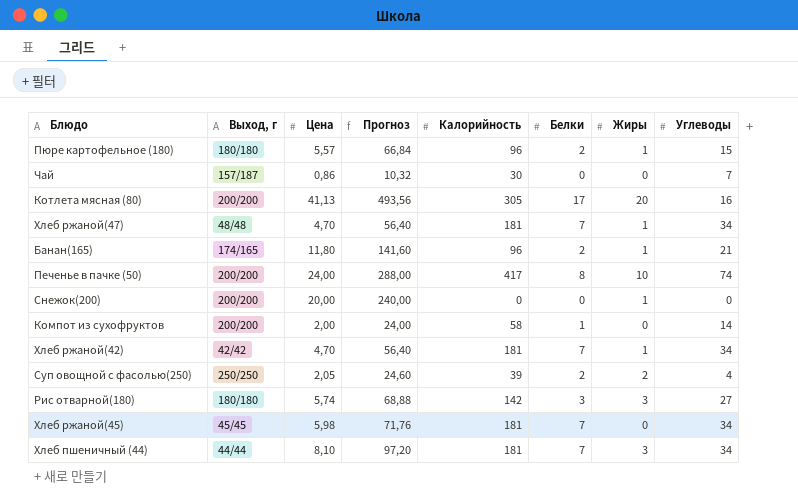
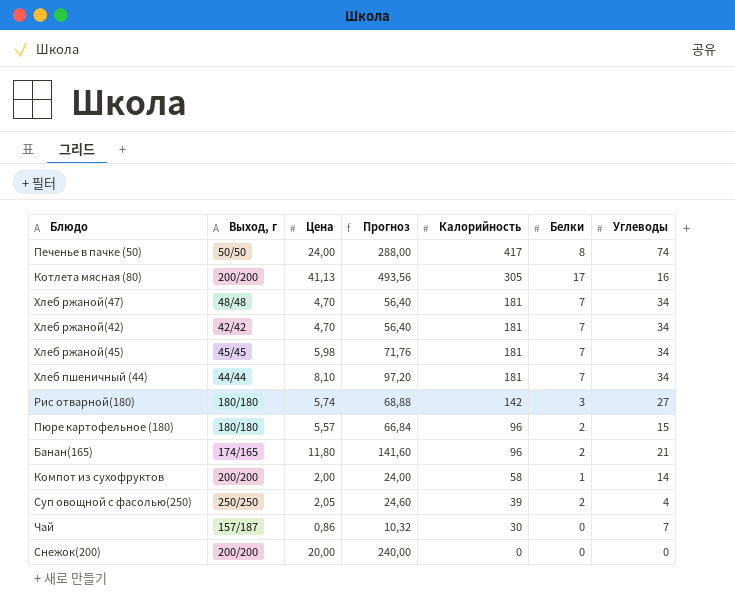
row order: none -> Калорийность descending
column Жиры | position: 7 -> none
Печенье в пачке (50) | Выход, г: 200/200 -> 50/50

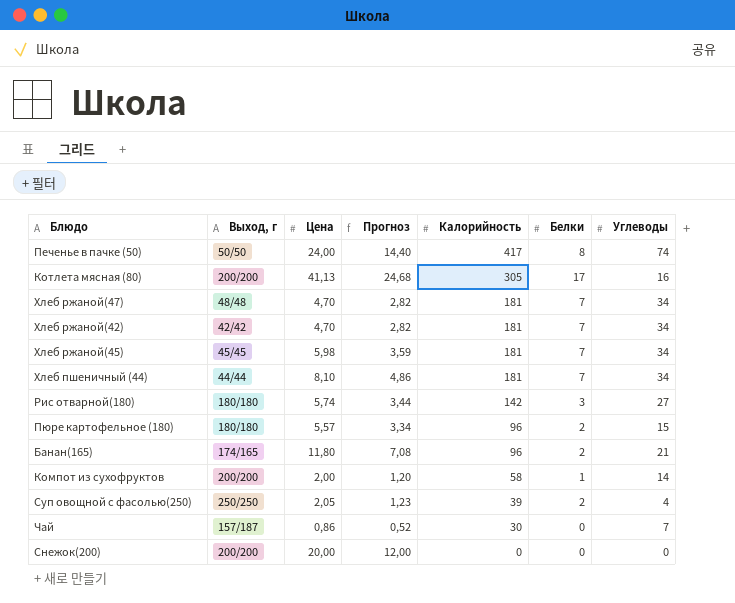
column Прогноз | formula: [Цена] * 12 -> [Цена] * 0,6

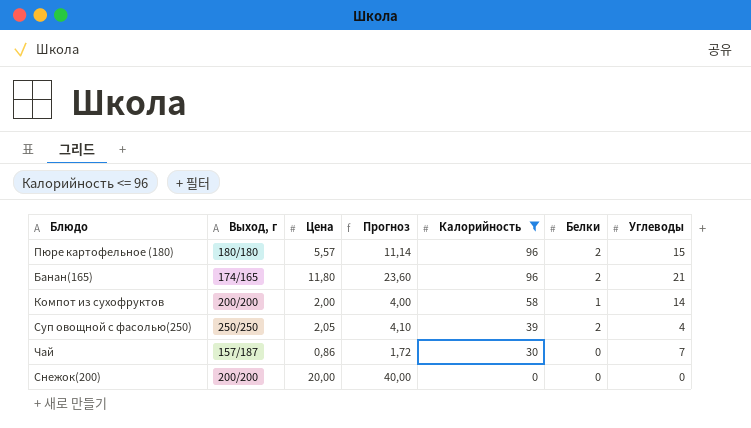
filter: none -> Калорийность <= 96
column Прогноз | formula: [Цена] * 0,6 -> [Цена] * 2

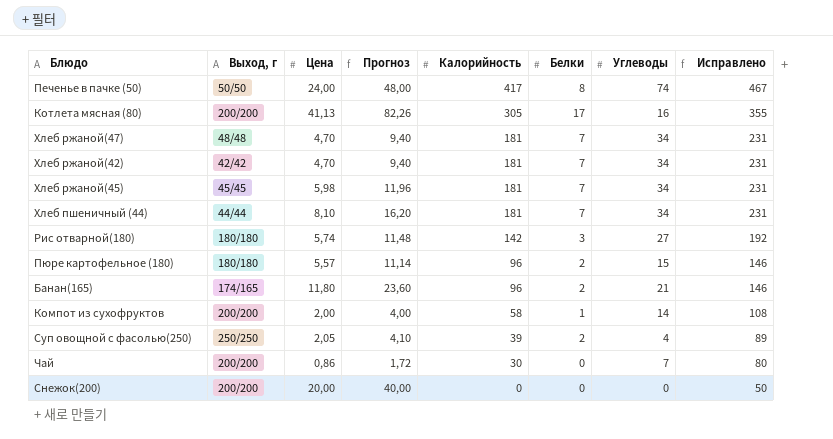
filter: Калорийность <= 96 -> none
column Исправлено | formula: none -> [Калорийность] + 50
Чай | Выход, г: 157/187 -> 200/200

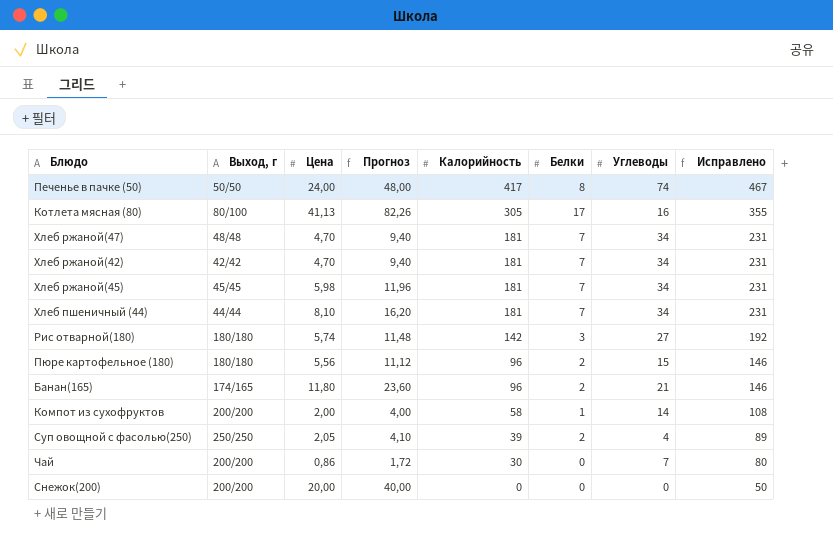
Котлета мясная (80) | Выход, г: 200/200 -> 80/100
Пюре картофельное (180) | Цена: 5,57 -> 5,56
Пюре картофельное (180) | Прогноз: 11,14 -> 11,12

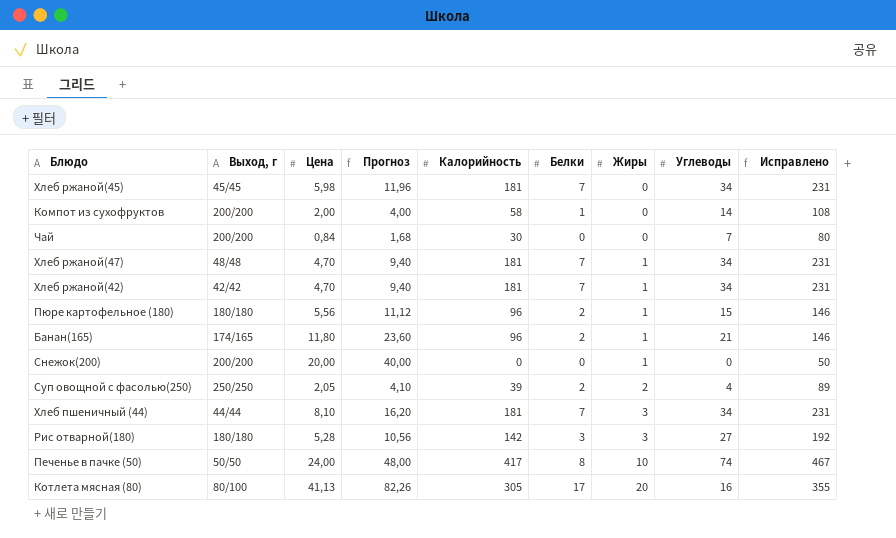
row order: Калорийность descending -> Жиры ascending
column Жиры | position: none -> 7
Чай | Цена: 0,86 -> 0,84
Чай | Прогноз: 1,72 -> 1,68
Рис отварной(180) | Цена: 5,74 -> 5,28
Рис отварной(180) | Прогноз: 11,48 -> 10,56

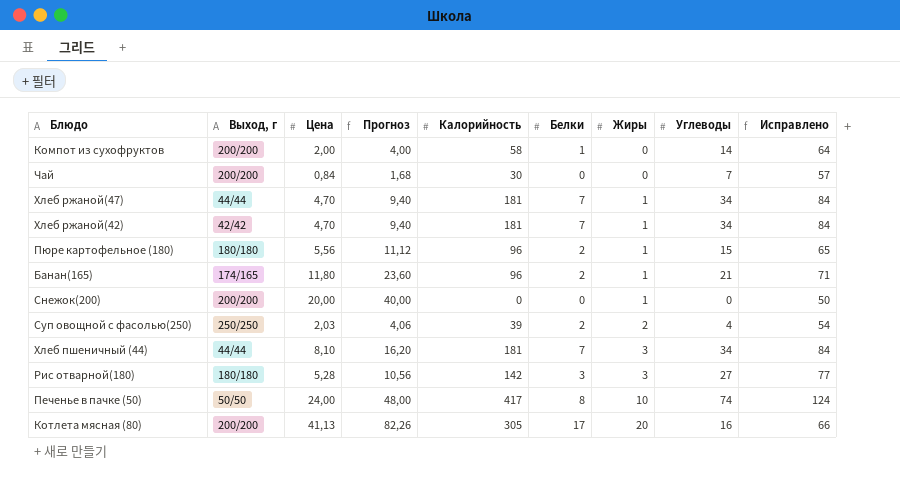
column Исправлено | formula: [Калорийность] + 50 -> [Углеводы] + 50
row Хлеб ржаной(45): 45/45 | 5,98 | 11,96 | 181 | 7 | 0 | 34 | 231 -> none
Хлеб ржаной(47) | Выход, г: 48/48 -> 44/44
Суп овощной с фасолью(250) | Цена: 2,05 -> 2,03
Суп овощной с фасолью(250) | Прогноз: 4,10 -> 4,06
Котлета мясная (80) | Выход, г: 80/100 -> 200/200

